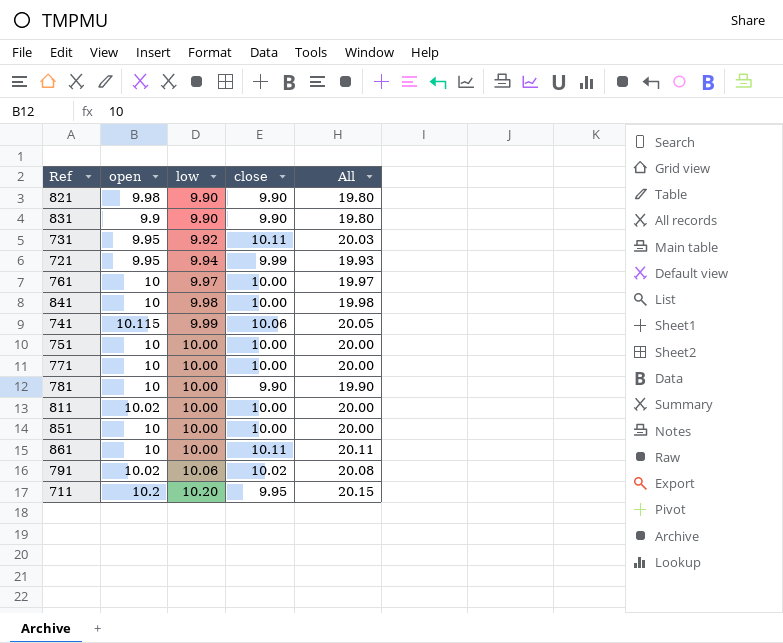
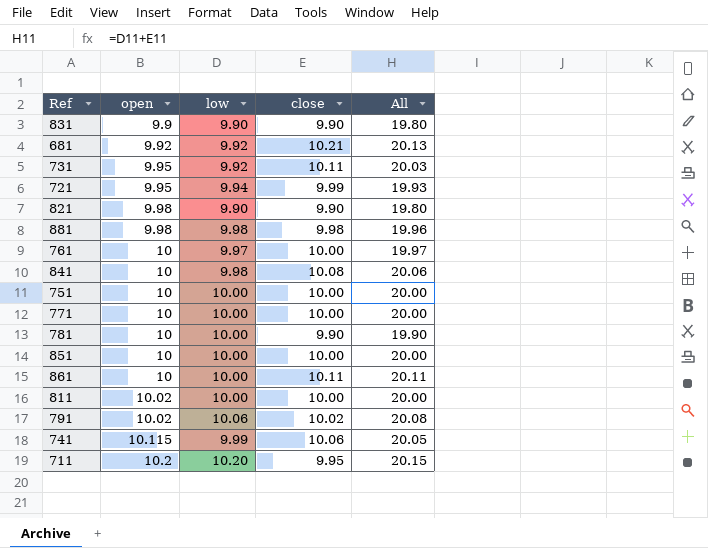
row order: low ascending -> open ascending
row 681: none -> 9.92 | 9.92 | 10.21 | 20.13
row 881: none -> 9.98 | 9.98 | 9.98 | 19.96
841 | close: 10.00 -> 10.08
841 | All: 19.98 -> 20.06

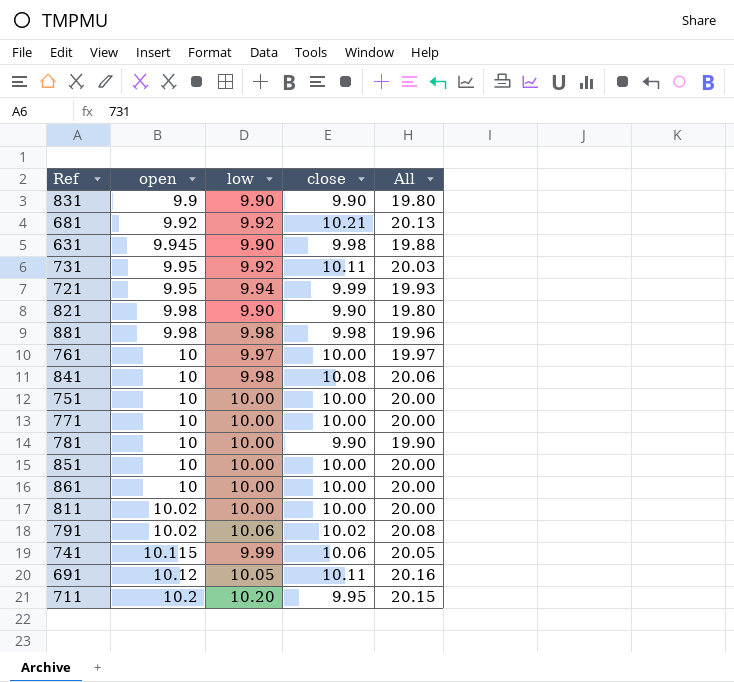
row 631: none -> 9.945 | 9.90 | 9.98 | 19.88
861 | close: 10.11 -> 10.00
861 | All: 20.11 -> 20.00
row 691: none -> 10.12 | 10.05 | 10.11 | 20.16

